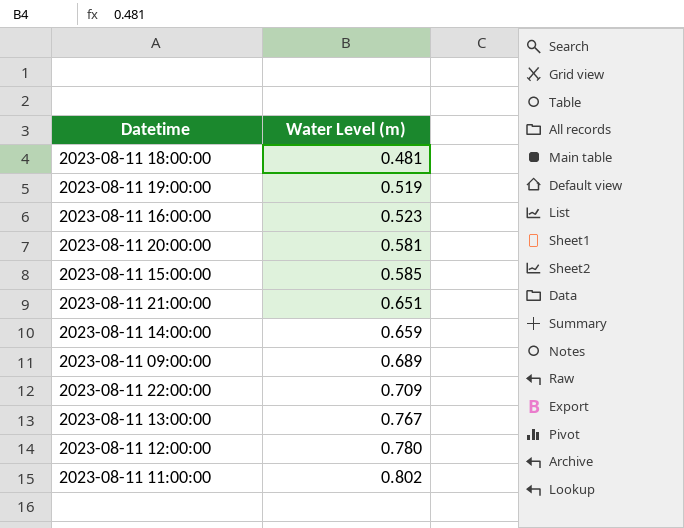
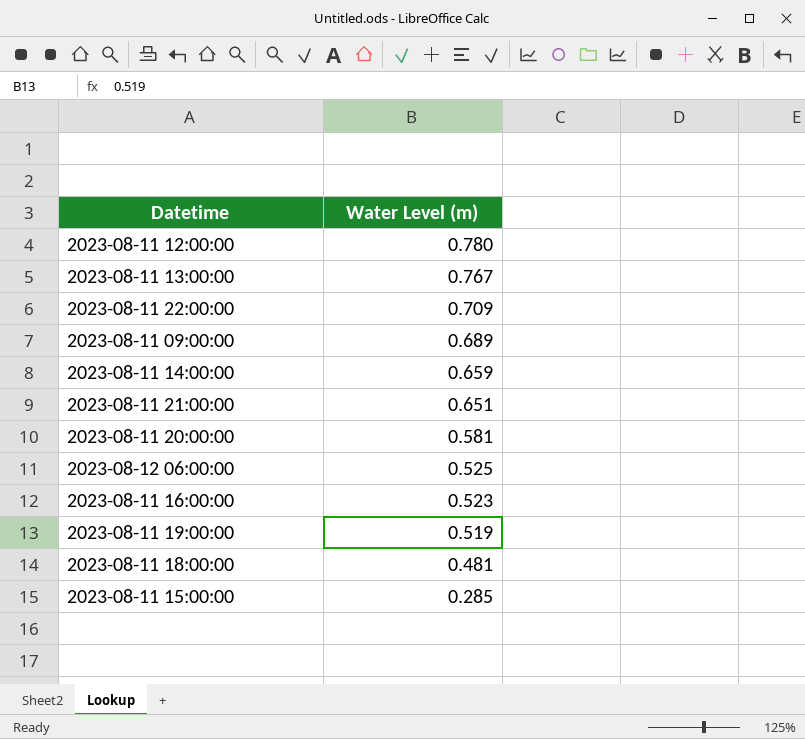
row order: Water Level (m) ascending -> Water Level (m) descending
row 2023-08-11 11:00:00: 0.802 -> none
row 2023-08-12 06:00:00: none -> 0.525
2023-08-11 15:00:00 | Water Level (m): 0.585 -> 0.285

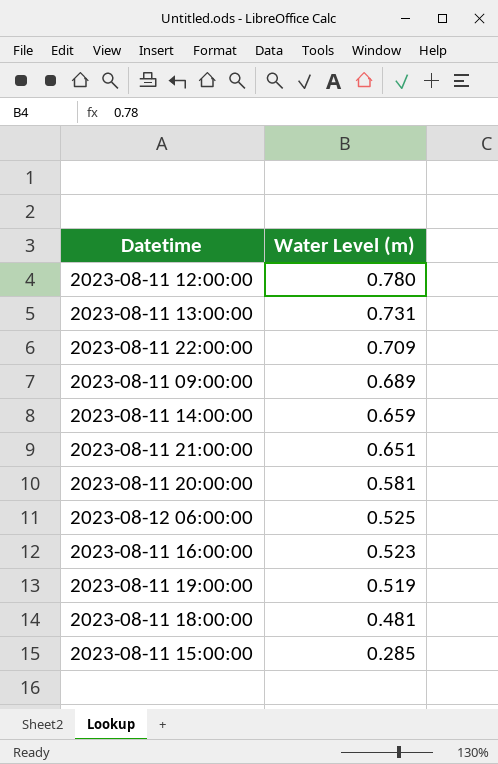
2023-08-11 13:00:00 | Water Level (m): 0.767 -> 0.731

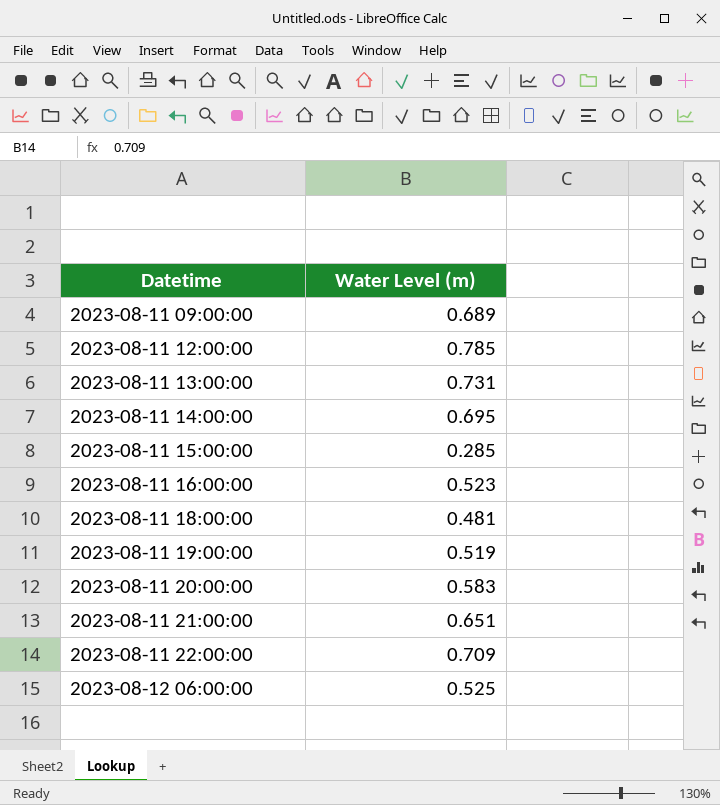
row order: Water Level (m) descending -> Datetime ascending
2023-08-11 12:00:00 | Water Level (m): 0.780 -> 0.785
2023-08-11 14:00:00 | Water Level (m): 0.659 -> 0.695
2023-08-11 20:00:00 | Water Level (m): 0.581 -> 0.583

